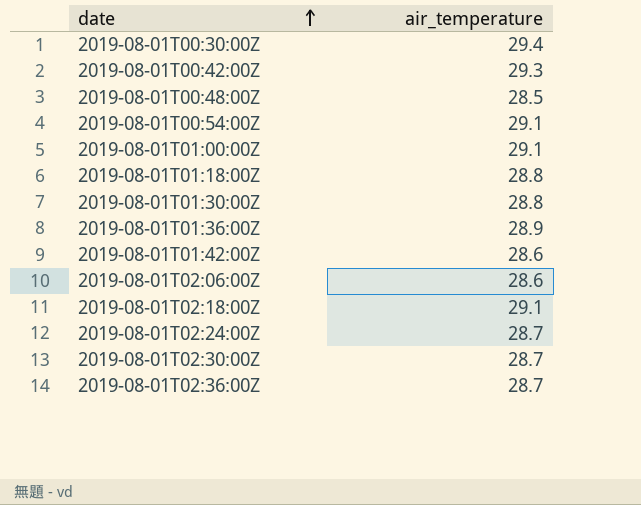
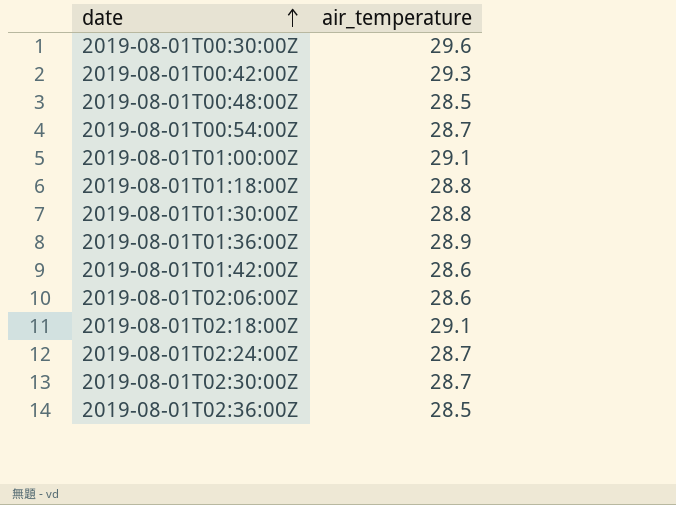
2019-08-01T00:30:00Z | air_temperature: 29.4 -> 29.6
2019-08-01T00:54:00Z | air_temperature: 29.1 -> 28.7
2019-08-01T02:36:00Z | air_temperature: 28.7 -> 28.5

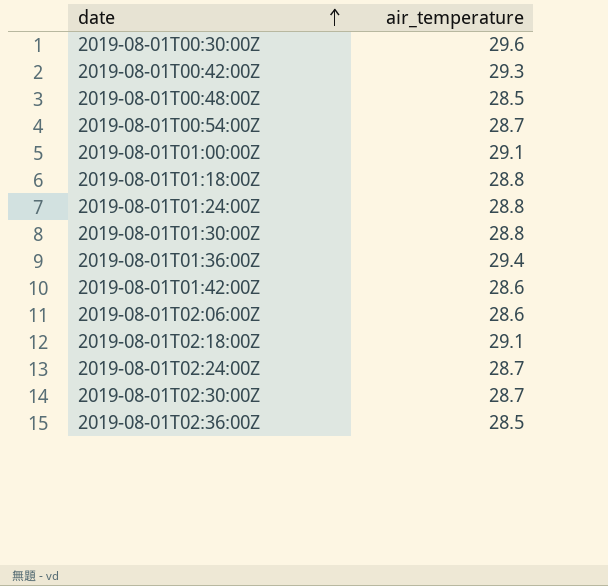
row 2019-08-01T01:24:00Z: none -> 28.8
2019-08-01T01:36:00Z | air_temperature: 28.9 -> 29.4

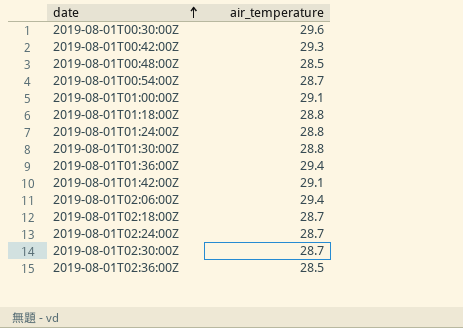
2019-08-01T01:42:00Z | air_temperature: 28.6 -> 29.1
2019-08-01T02:06:00Z | air_temperature: 28.6 -> 29.4
2019-08-01T02:18:00Z | air_temperature: 29.1 -> 28.7

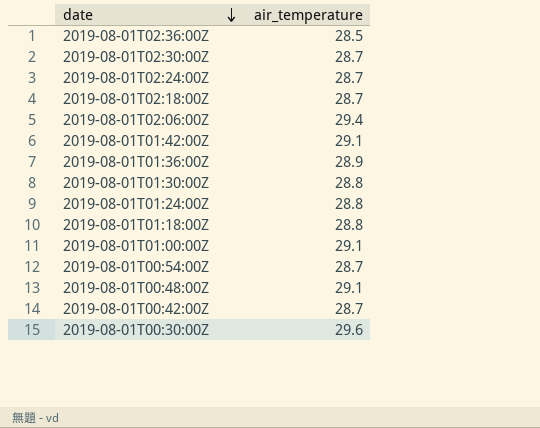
row order: date ascending -> date descending
2019-08-01T01:36:00Z | air_temperature: 29.4 -> 28.9
2019-08-01T00:48:00Z | air_temperature: 28.5 -> 29.1
2019-08-01T00:42:00Z | air_temperature: 29.3 -> 28.7

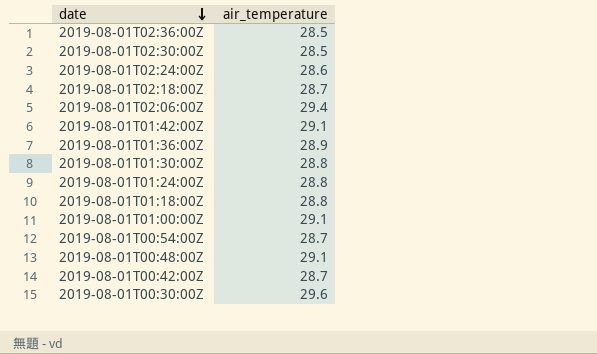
2019-08-01T02:30:00Z | air_temperature: 28.7 -> 28.5
2019-08-01T02:24:00Z | air_temperature: 28.7 -> 28.6

